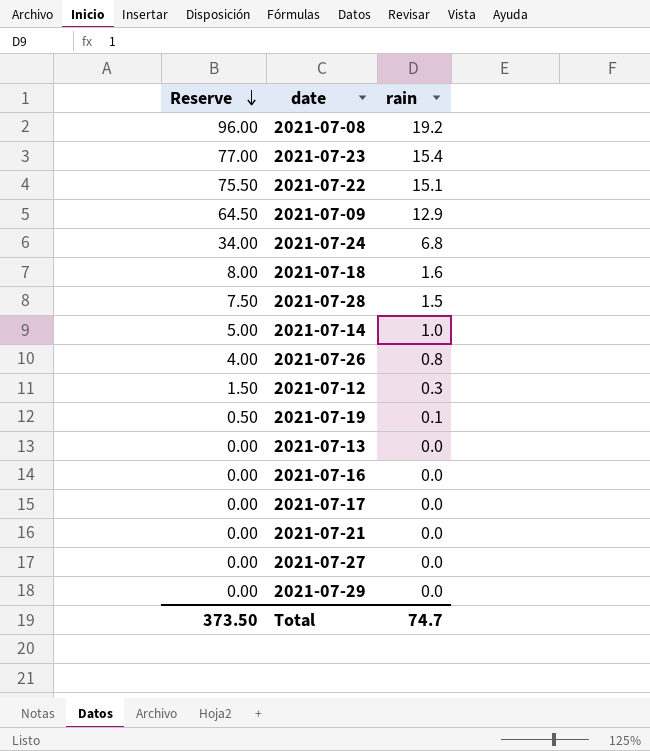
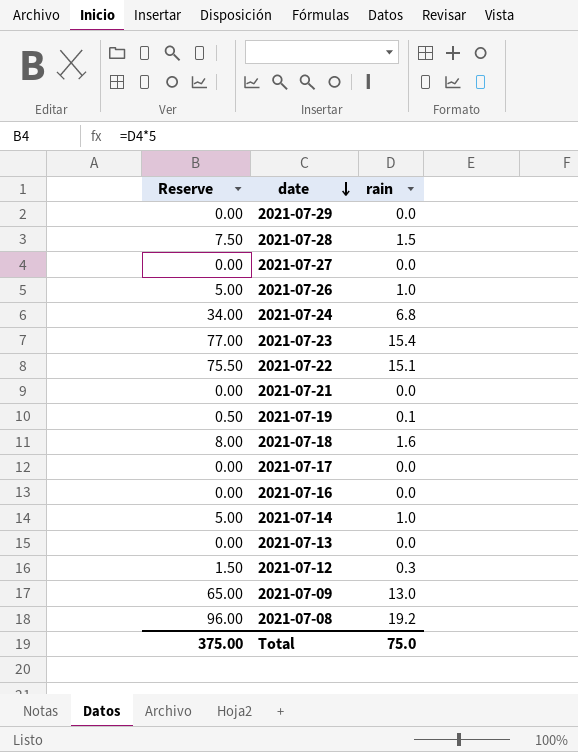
row order: Reserve descending -> date descending
2021-07-26 | Reserve: 4.00 -> 5.00
2021-07-26 | rain: 0.8 -> 1.0
2021-07-09 | Reserve: 64.50 -> 65.00
2021-07-09 | rain: 12.9 -> 13.0
Total | Reserve: 373.50 -> 375.00
Total | rain: 74.7 -> 75.0

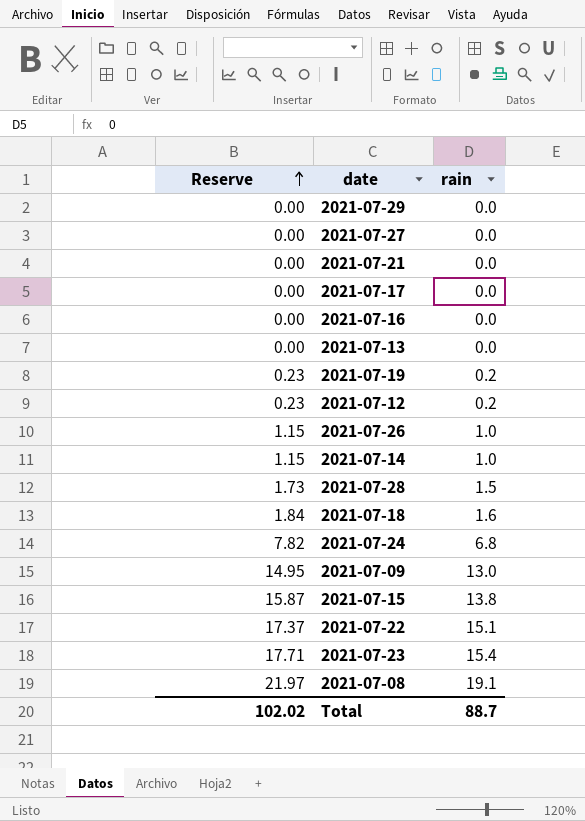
row order: date descending -> Reserve ascending
column Reserve | formula: [rain] * 5 -> [rain] * 1.15
2021-07-19 | rain: 0.1 -> 0.2
2021-07-12 | rain: 0.3 -> 0.2
row 2021-07-15: none -> 15.87 | 13.8
2021-07-08 | rain: 19.2 -> 19.1
Total | Reserve: 375.00 -> 102.02
Total | rain: 75.0 -> 88.7

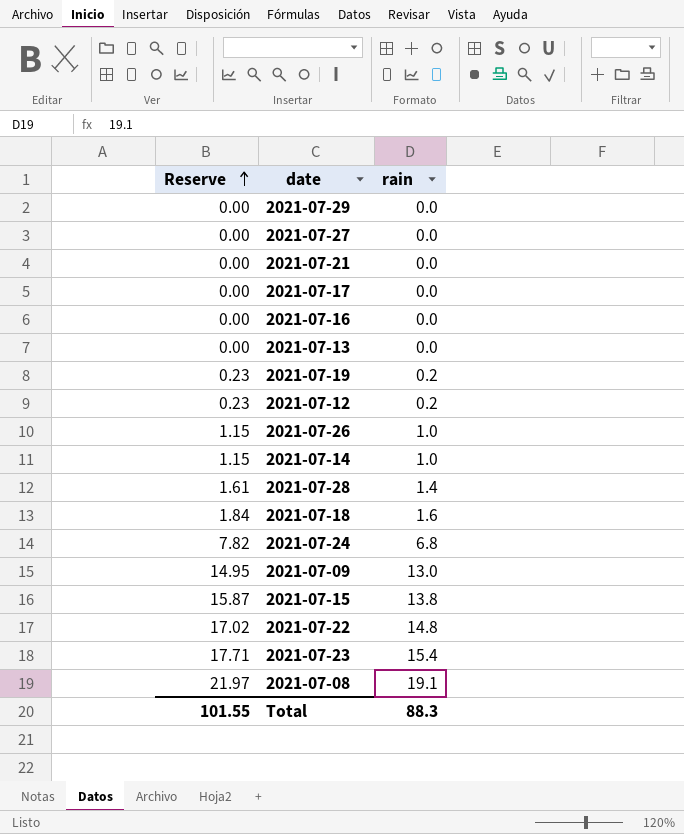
2021-07-28 | Reserve: 1.73 -> 1.61
2021-07-28 | rain: 1.5 -> 1.4
2021-07-22 | Reserve: 17.37 -> 17.02
2021-07-22 | rain: 15.1 -> 14.8
Total | Reserve: 102.02 -> 101.55
Total | rain: 88.7 -> 88.3

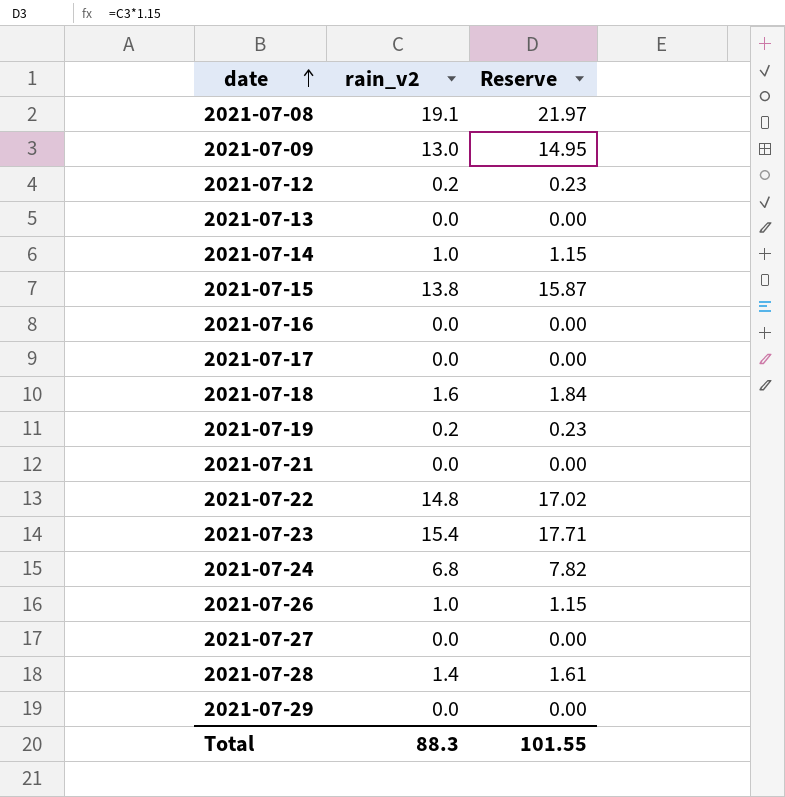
row order: Reserve ascending -> date ascending
column name: rain -> rain_v2
column Reserve | position: 1 -> 3

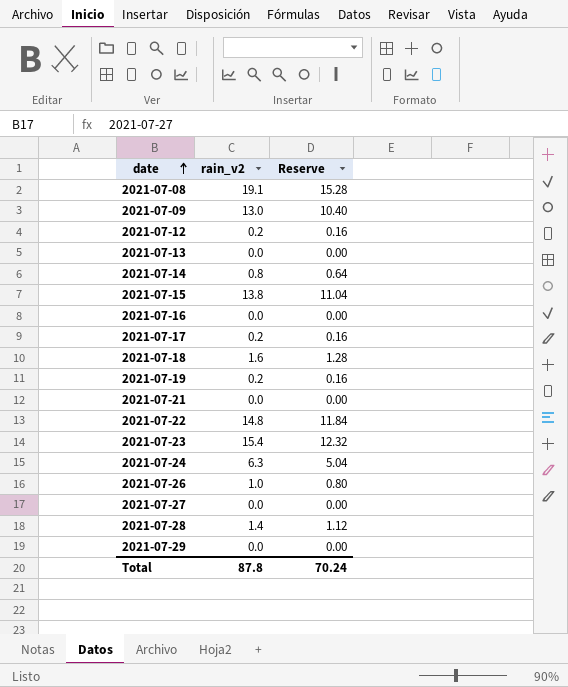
column Reserve | formula: [rain_v2] * 1.15 -> [rain_v2] * 0.8
2021-07-14 | rain_v2: 1.0 -> 0.8
2021-07-17 | rain_v2: 0.0 -> 0.2
2021-07-24 | rain_v2: 6.8 -> 6.3
Total | rain_v2: 88.3 -> 87.8
Total | Reserve: 101.55 -> 70.24

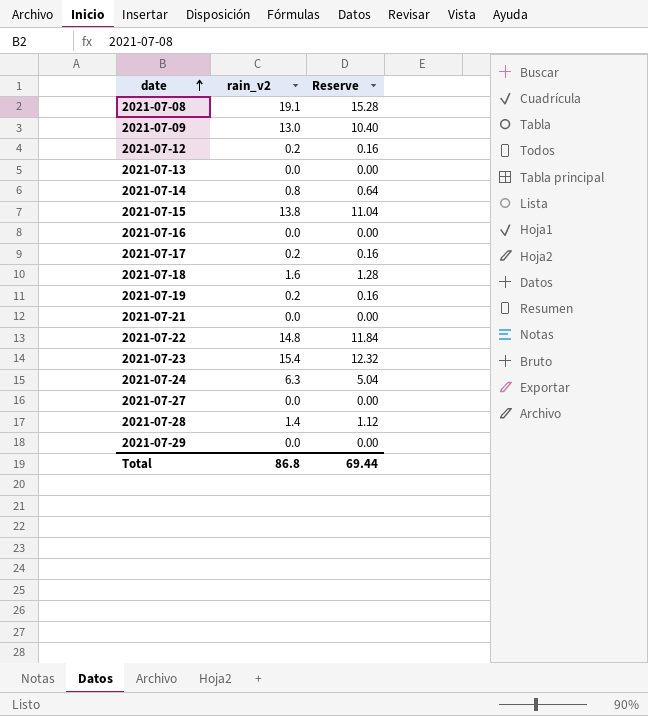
row 2021-07-26: 1.0 | 0.80 -> none
Total | rain_v2: 87.8 -> 86.8
Total | Reserve: 70.24 -> 69.44

